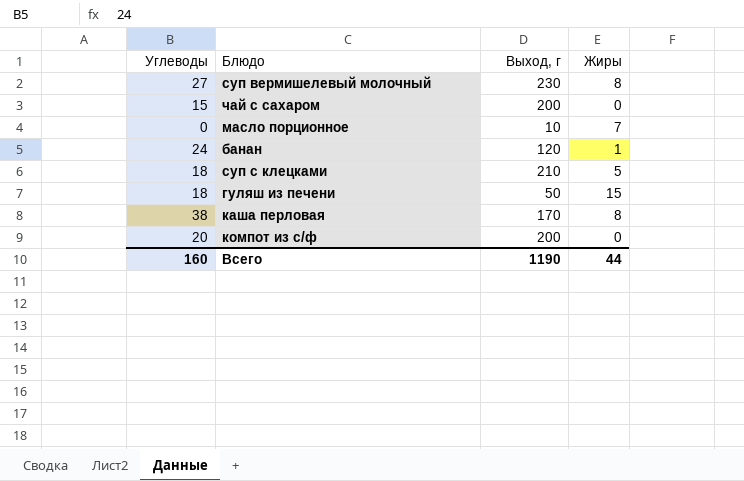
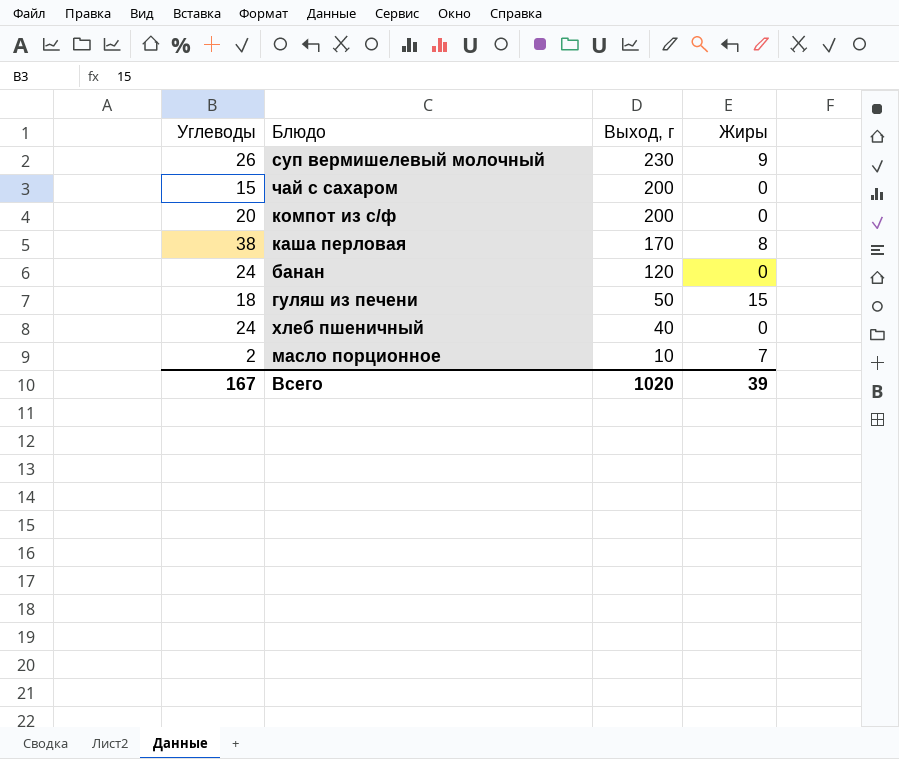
row order: none -> Выход, г descending
row суп с клецками: 18 | 210 | 5 -> none
суп вермишелевый молочный | Углеводы: 27 -> 26
суп вермишелевый молочный | Жиры: 8 -> 9
банан | Жиры: 1 -> 0
row хлеб пшеничный: none -> 24 | 40 | 0
масло порционное | Углеводы: 0 -> 2
Всего | Углеводы: 160 -> 167
Всего | Выход, г: 1190 -> 1020
Всего | Жиры: 44 -> 39

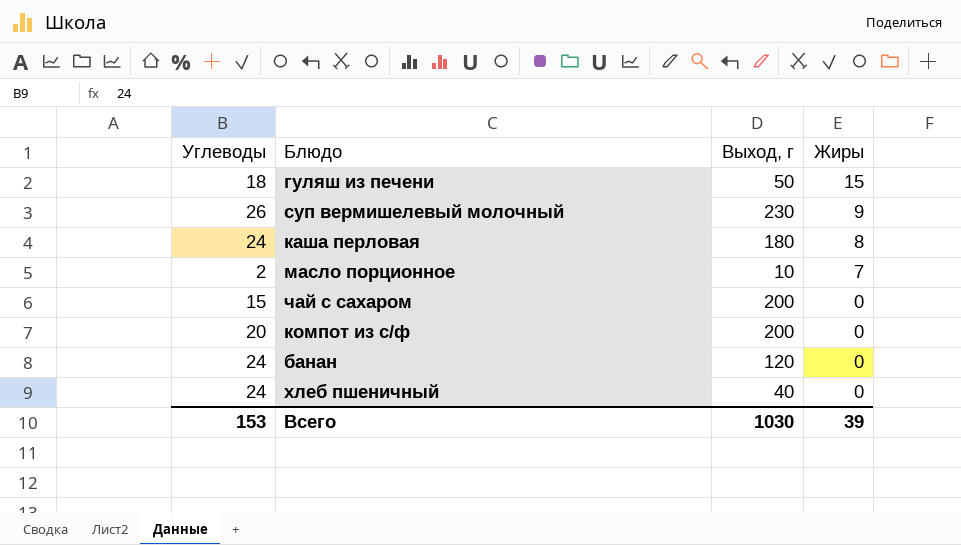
row order: Выход, г descending -> Жиры descending
каша перловая | Углеводы: 38 -> 24
каша перловая | Выход, г: 170 -> 180
Всего | Углеводы: 167 -> 153
Всего | Выход, г: 1020 -> 1030

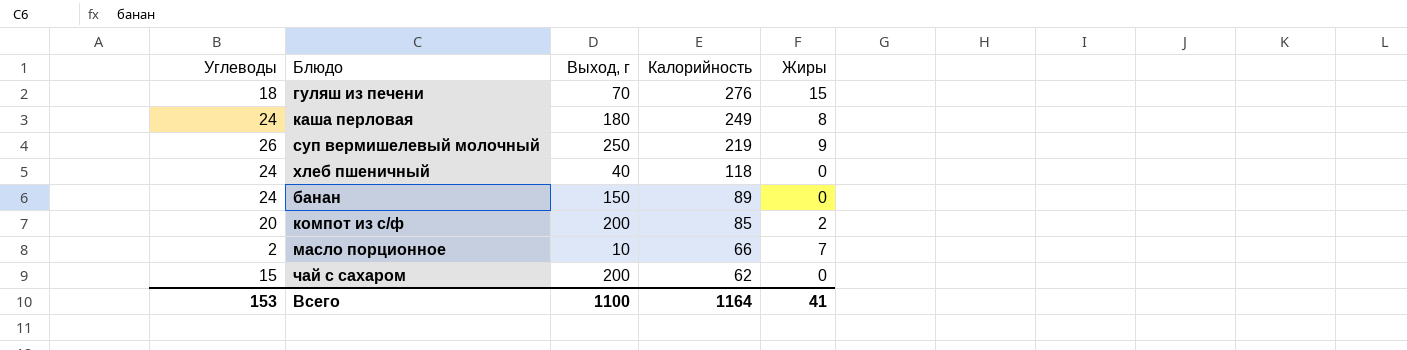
row order: Жиры descending -> Калорийность descending
column Калорийность | position: none -> 4
гуляш из печени | Выход, г: 50 -> 70
суп вермишелевый молочный | Выход, г: 230 -> 250
банан | Выход, г: 120 -> 150
компот из с/ф | Жиры: 0 -> 2
Всего | Выход, г: 1030 -> 1100
Всего | Жиры: 39 -> 41

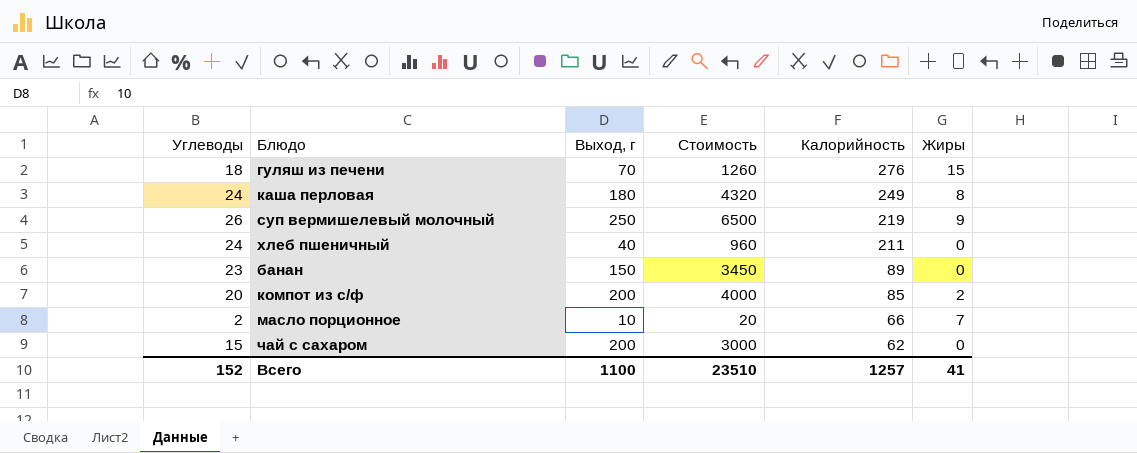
column Стоимость | formula: none -> [Углеводы] * [Выход, г]
хлеб пшеничный | Калорийность: 118 -> 211
банан | Углеводы: 24 -> 23
Всего | Углеводы: 153 -> 152
Всего | Калорийность: 1164 -> 1257

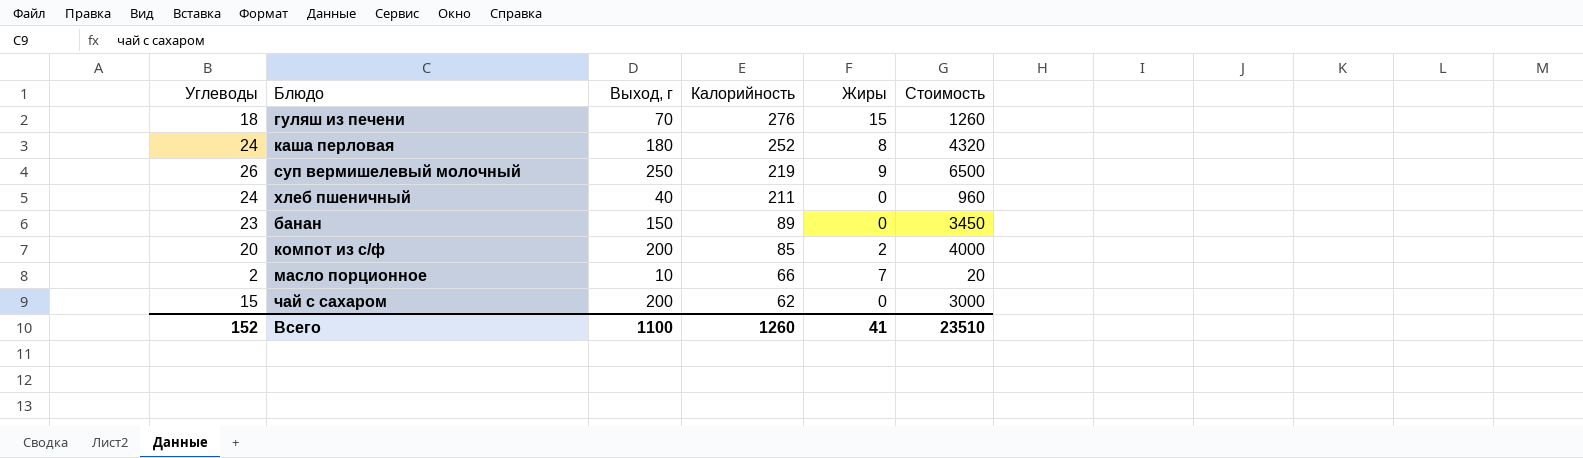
column Стоимость | position: 4 -> 6
каша перловая | Калорийность: 249 -> 252
Всего | Калорийность: 1257 -> 1260

